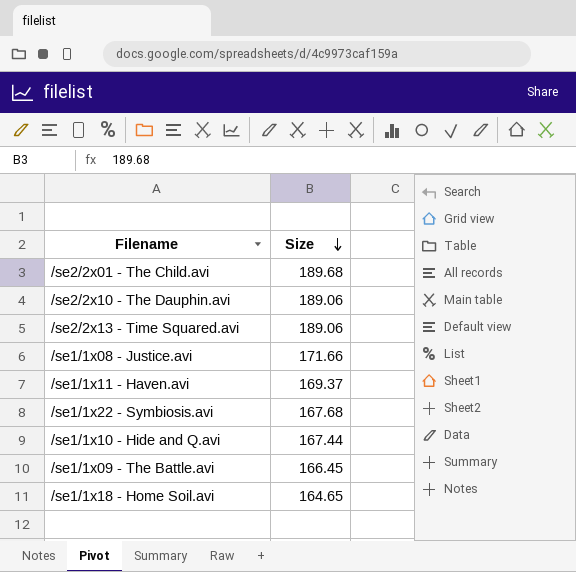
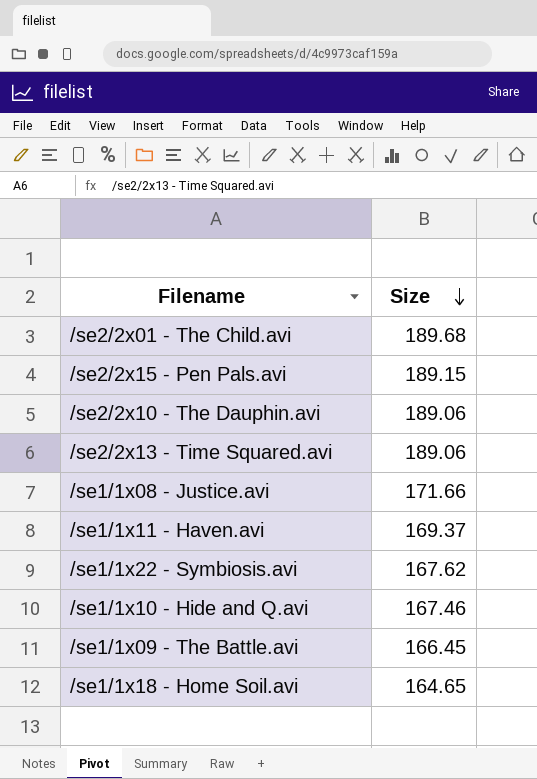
row /se2/2x15 - Pen Pals.avi: none -> 189.15
/se1/1x22 - Symbiosis.avi | Size: 167.68 -> 167.62
/se1/1x10 - Hide and Q.avi | Size: 167.44 -> 167.46

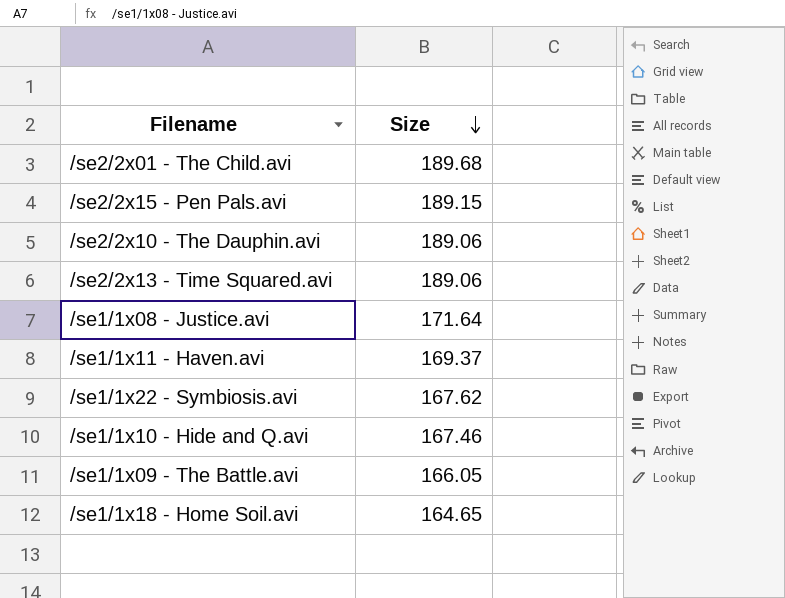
/se1/1x08 - Justice.avi | Size: 171.66 -> 171.64
/se1/1x09 - The Battle.avi | Size: 166.45 -> 166.05

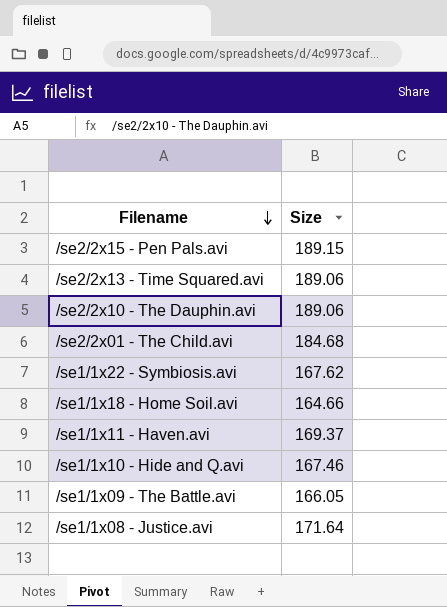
row order: Size descending -> Filename descending
/se2/2x01 - The Child.avi | Size: 189.68 -> 184.68
/se1/1x18 - Home Soil.avi | Size: 164.65 -> 164.66

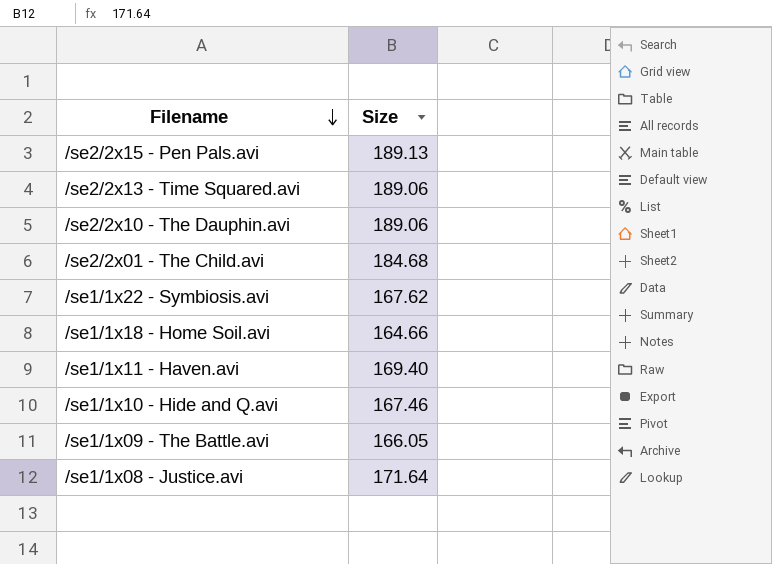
/se2/2x15 - Pen Pals.avi | Size: 189.15 -> 189.13
/se1/1x11 - Haven.avi | Size: 169.37 -> 169.40

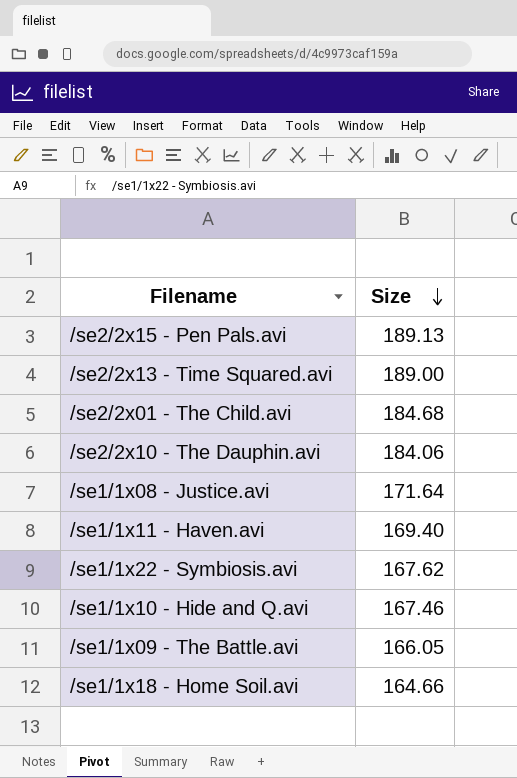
row order: Filename descending -> Size descending
/se2/2x13 - Time Squared.avi | Size: 189.06 -> 189.00
/se2/2x10 - The Dauphin.avi | Size: 189.06 -> 184.06

